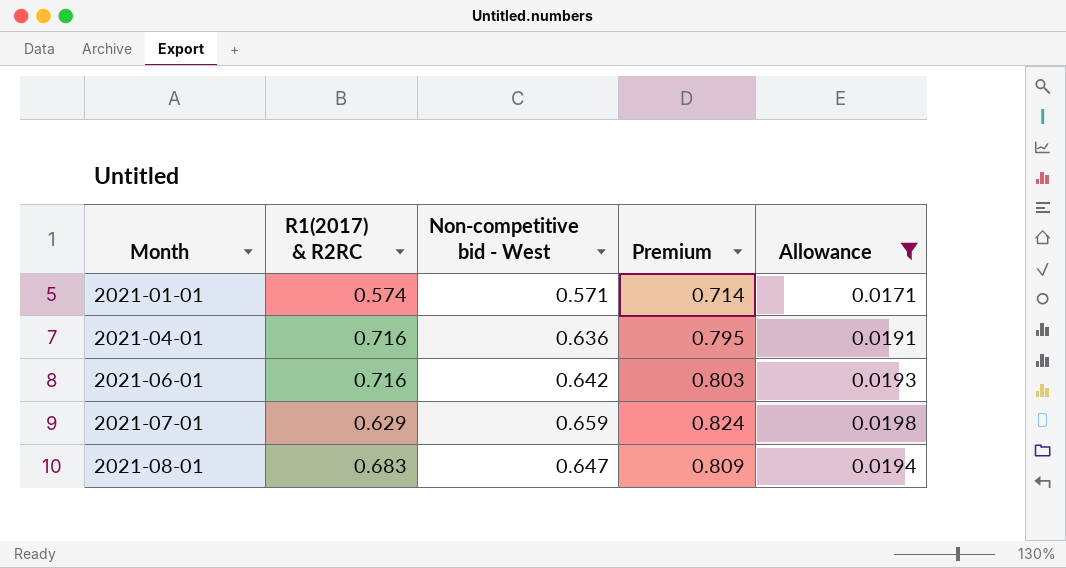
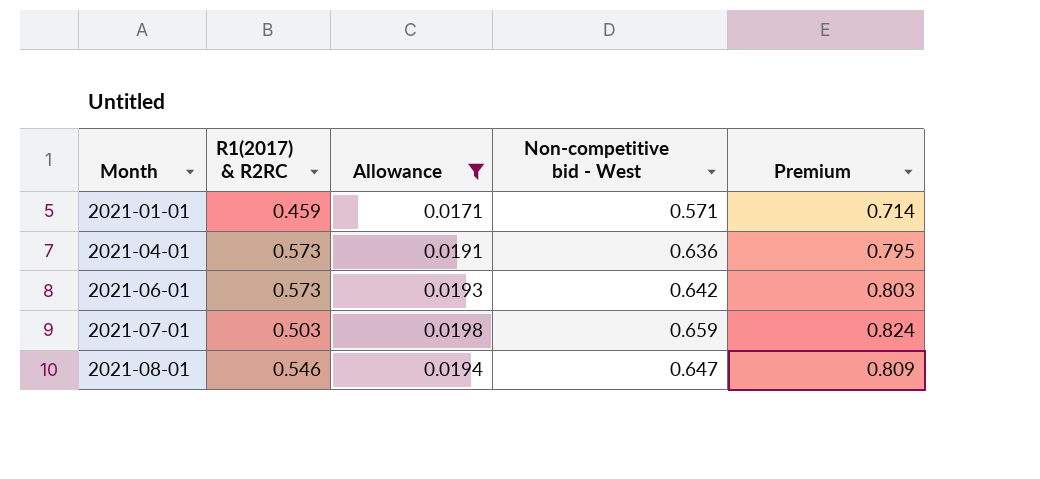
column Allowance | position: 5 -> 3
2021-01-01 | R1(2017) & R2RC: 0.574 -> 0.459
2021-04-01 | R1(2017) & R2RC: 0.716 -> 0.573
2021-06-01 | R1(2017) & R2RC: 0.716 -> 0.573
2021-07-01 | R1(2017) & R2RC: 0.629 -> 0.503
2021-08-01 | R1(2017) & R2RC: 0.683 -> 0.546

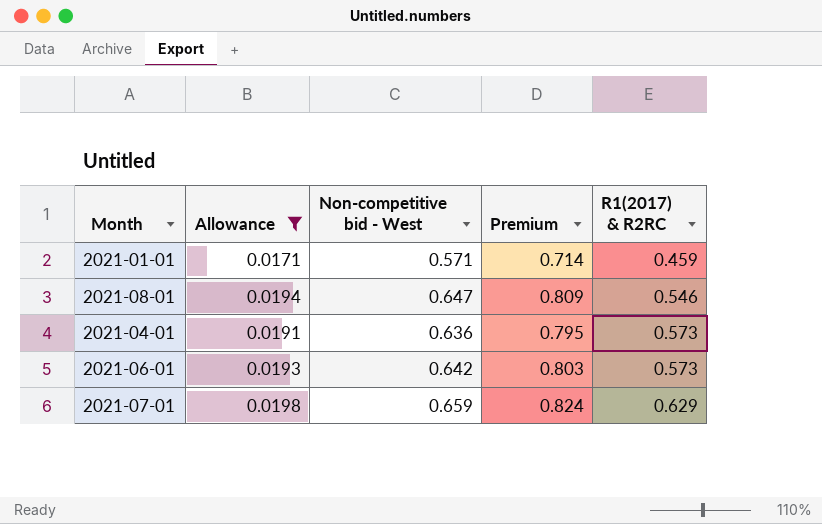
row order: Month ascending -> R1(2017) & R2RC ascending
column R1(2017) & R2RC | position: 2 -> 5
2021-07-01 | R1(2017) & R2RC: 0.503 -> 0.629

